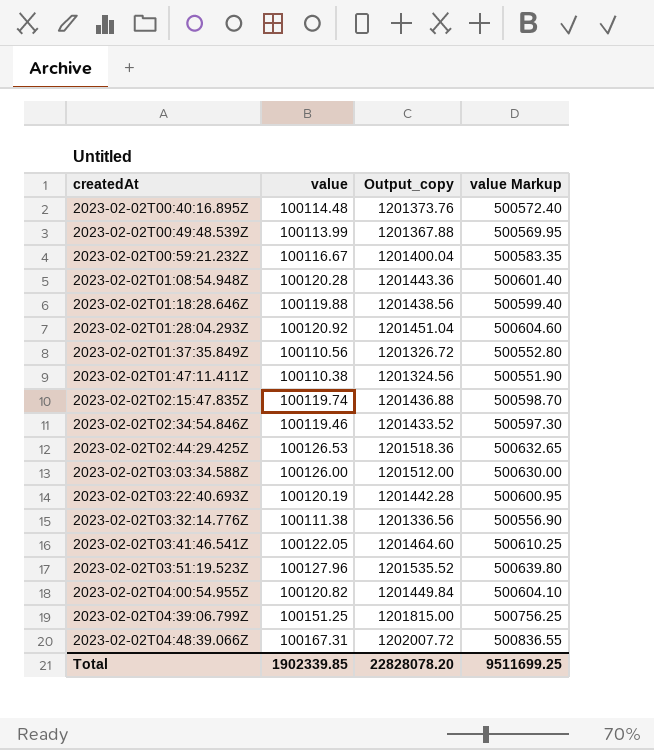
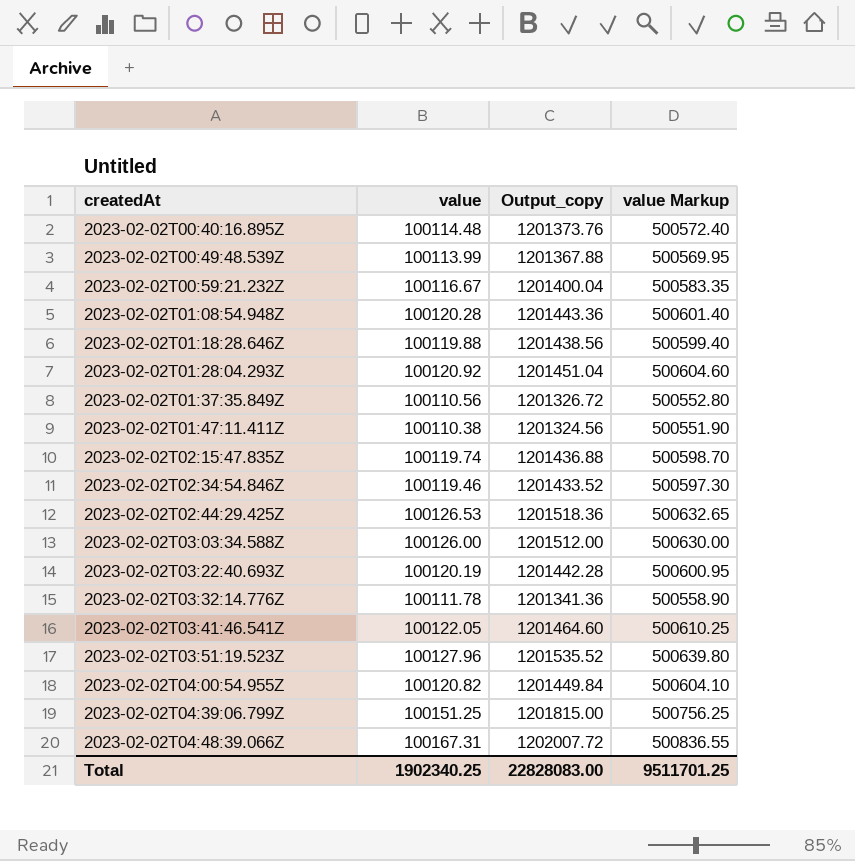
2023-02-02T03:32:14.776Z | value: 100111.38 -> 100111.78
2023-02-02T03:32:14.776Z | Output_copy: 1201336.56 -> 1201341.36
2023-02-02T03:32:14.776Z | value Markup: 500556.90 -> 500558.90
Total | value: 1902339.85 -> 1902340.25
Total | Output_copy: 22828078.20 -> 22828083.00
Total | value Markup: 9511699.25 -> 9511701.25

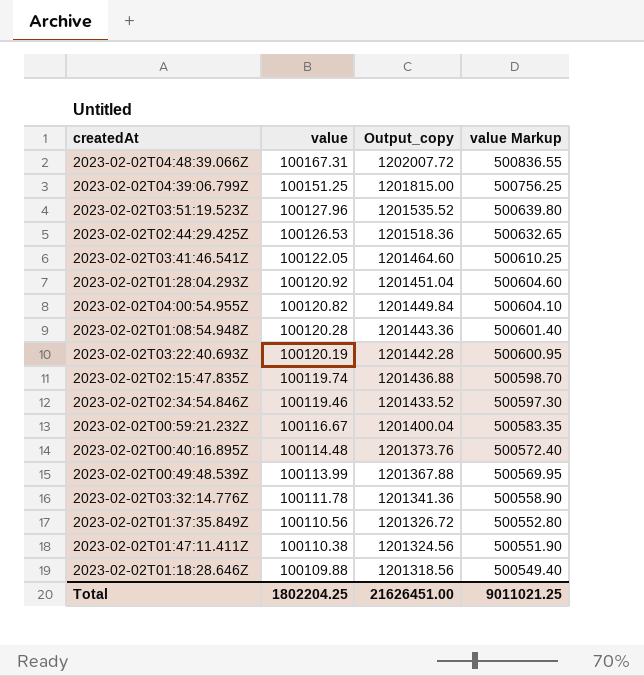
row order: createdAt ascending -> value descending
row 2023-02-02T03:03:34.588Z: 100126.00 | 1201512.00 | 500630.00 -> none
2023-02-02T01:18:28.646Z | value: 100119.88 -> 100109.88
2023-02-02T01:18:28.646Z | Output_copy: 1201438.56 -> 1201318.56
2023-02-02T01:18:28.646Z | value Markup: 500599.40 -> 500549.40
Total | value: 1902340.25 -> 1802204.25
Total | Output_copy: 22828083.00 -> 21626451.00
Total | value Markup: 9511701.25 -> 9011021.25

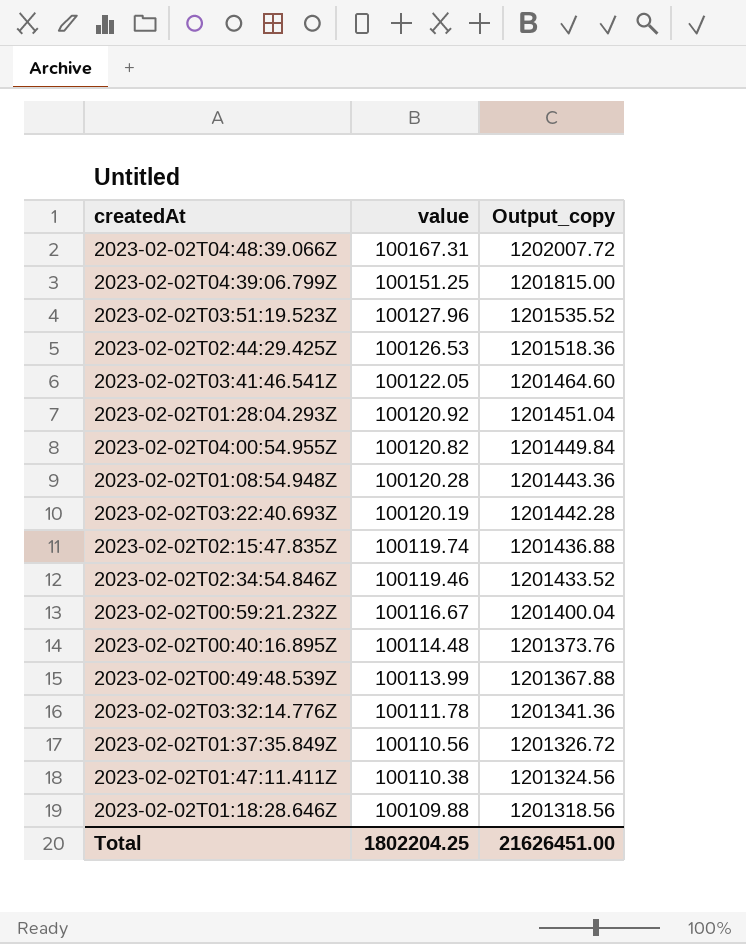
column value Markup | formula: [value] * 5 -> none

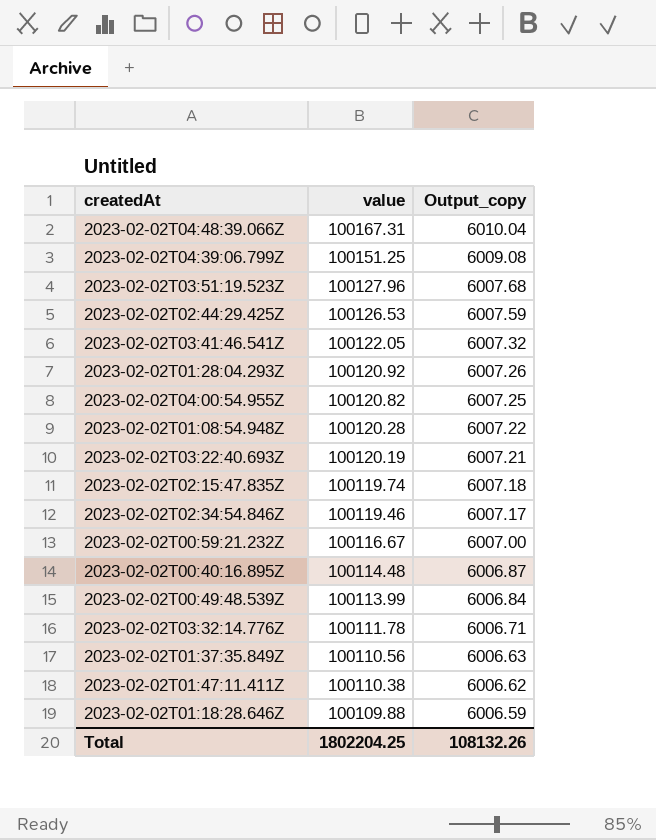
column Output_copy | formula: [value] * 12 -> [value] * 0.06
Total | Output_copy: 21626451.00 -> 108132.26

